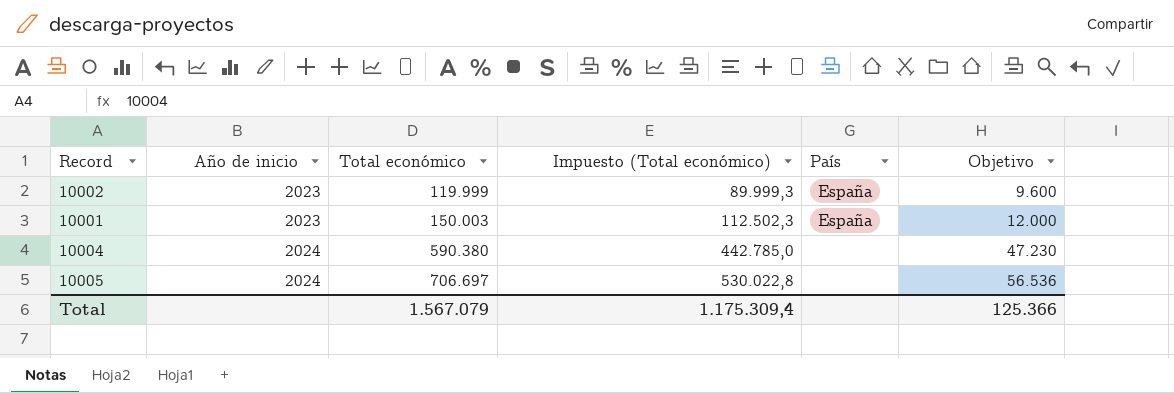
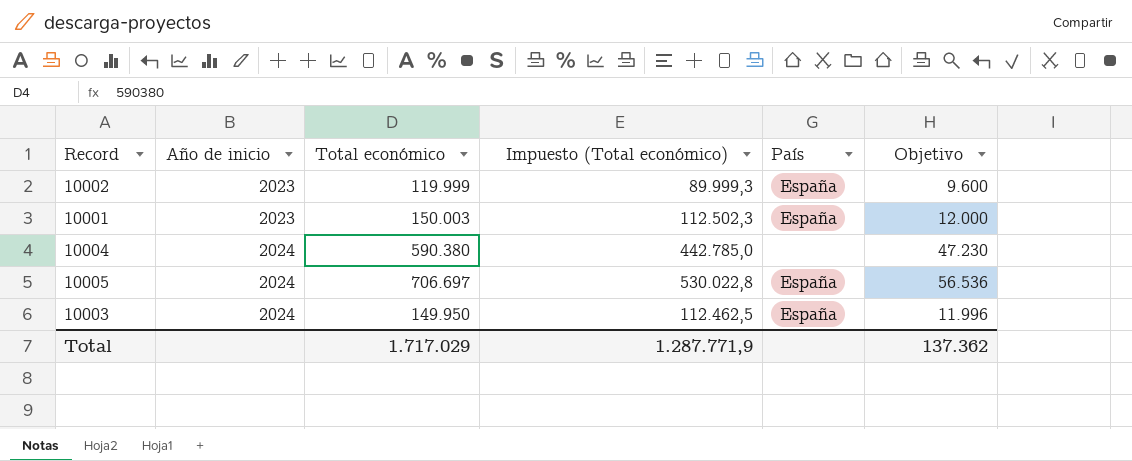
10005 | País: none -> España
row 10003: none -> 2024 | 149.950 | 112.462,5 | España | 11.996
Total | Total económico: 1.567.079 -> 1.717.029
Total | Impuesto (Total económico): 1.175.309,4 -> 1.287.771,9
Total | Objetivo: 125.366 -> 137.362

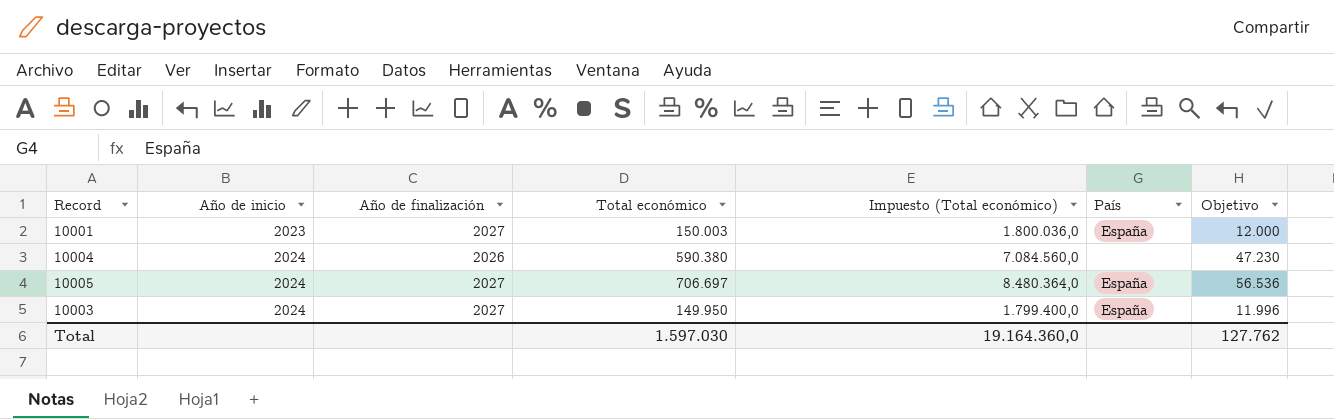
column Año de finalización | position: none -> 3
column Impuesto (Total económico) | formula: [Total económico] * 0,75 -> [Total económico] * 12
row 10002: 2023 | 119.999 | 89.999,3 | España | 9.600 -> none
Total | Total económico: 1.717.029 -> 1.597.030
Total | Impuesto (Total económico): 1.287.771,9 -> 19.164.360,0
Total | Objetivo: 137.362 -> 127.762

